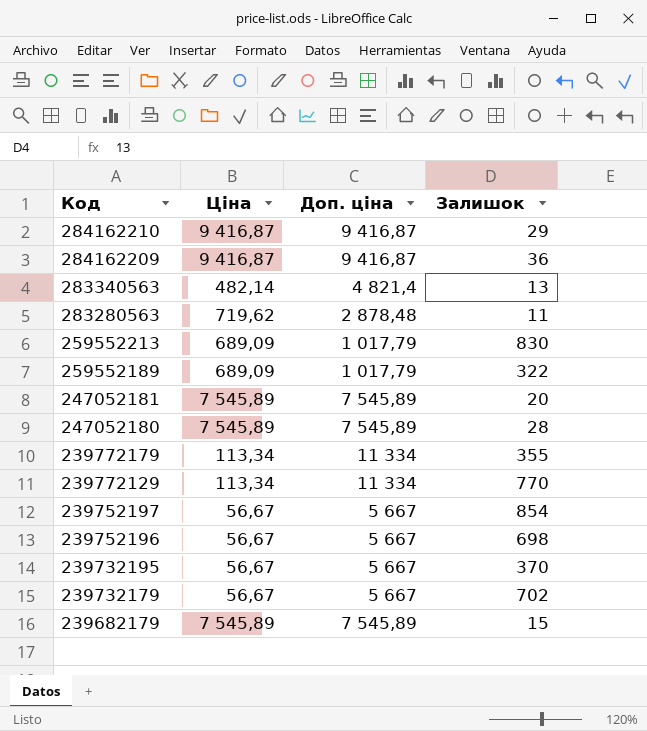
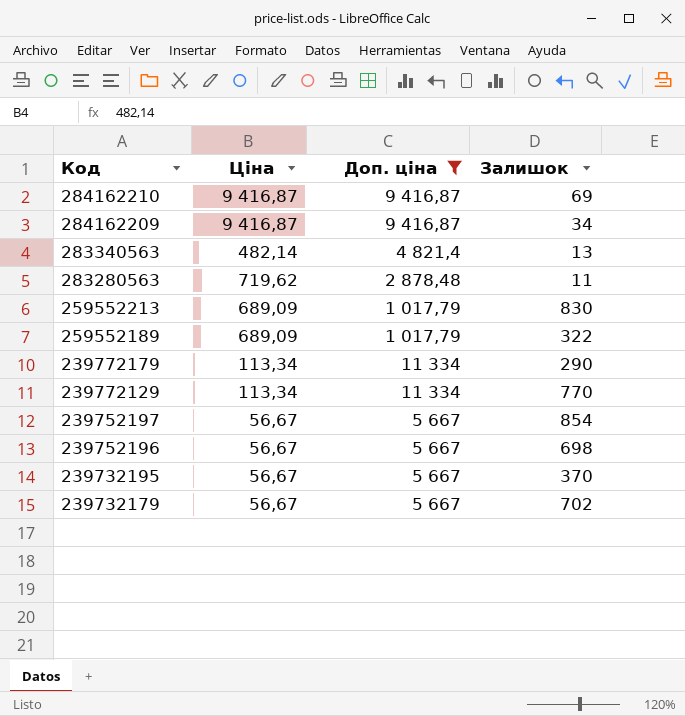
filter: none -> Доп. ціна != 7 545,89
284162210 | Залишок: 29 -> 69
284162209 | Залишок: 36 -> 34
239772179 | Залишок: 355 -> 290

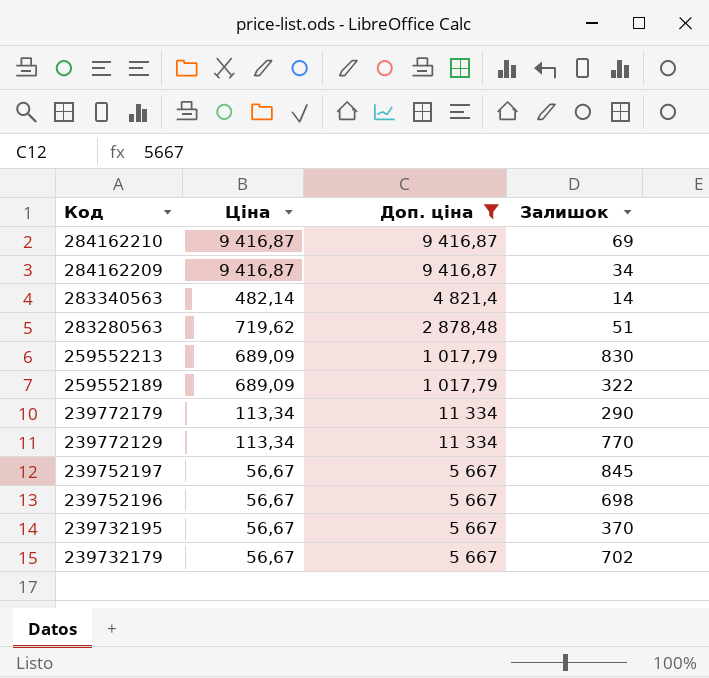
283340563 | Залишок: 13 -> 14
283280563 | Залишок: 11 -> 51
239752197 | Залишок: 854 -> 845

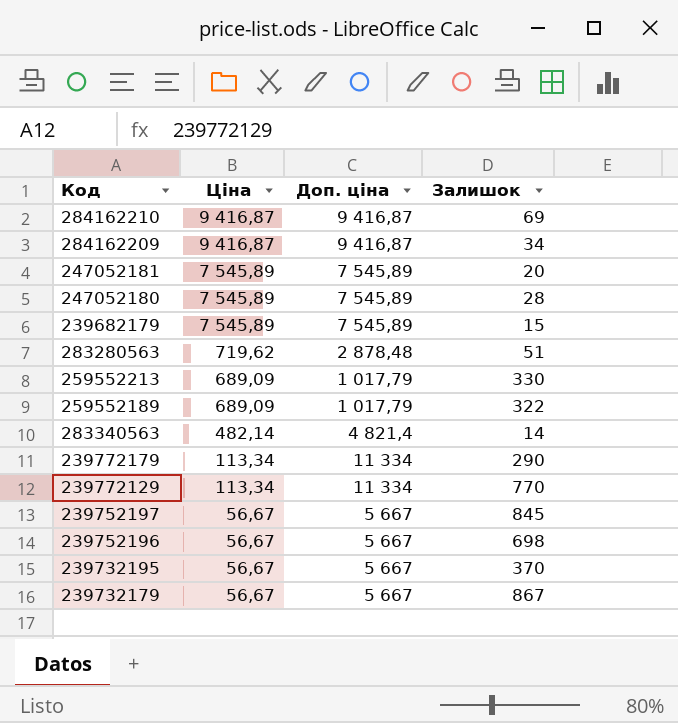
filter: Доп. ціна != 7 545,89 -> none
row order: Код descending -> Ціна descending
259552213 | Залишок: 830 -> 330
239732179 | Залишок: 702 -> 867

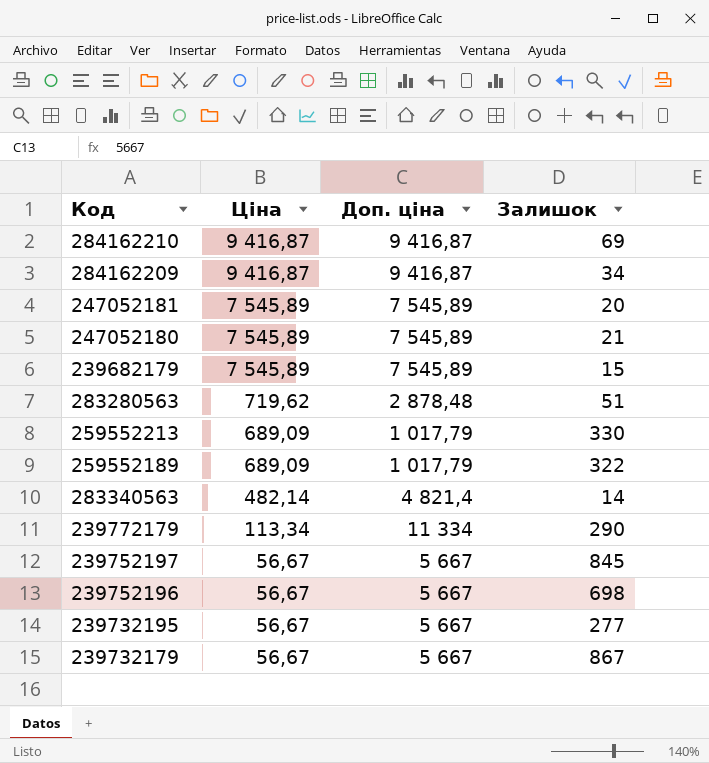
row 239772129: 113,34 | 11 334 | 770 -> none
247052180 | Залишок: 28 -> 21
239732195 | Залишок: 370 -> 277

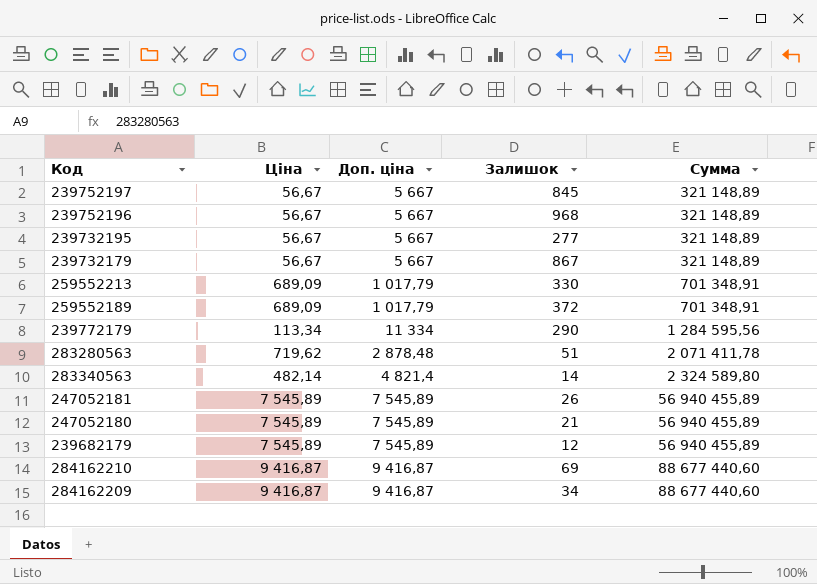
row order: Ціна descending -> Сумма ascending
column Сумма | formula: none -> [Ціна] * [Доп. ціна]
239752196 | Залишок: 698 -> 968
259552189 | Залишок: 322 -> 372
247052181 | Залишок: 20 -> 26
239682179 | Залишок: 15 -> 12

